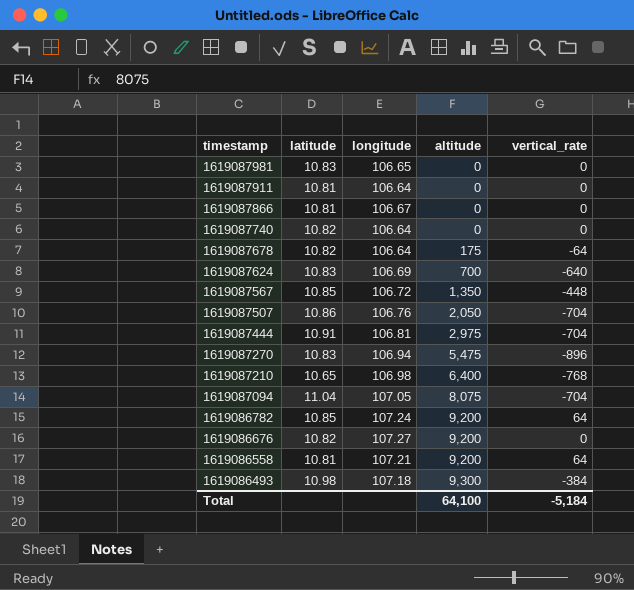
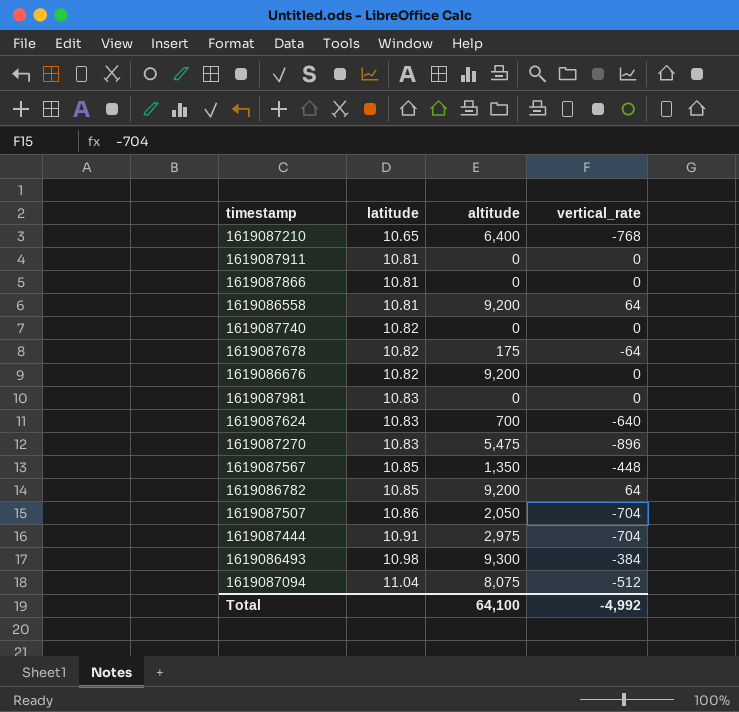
row order: timestamp descending -> latitude ascending
column longitude | position: 3 -> none
1619087094 | vertical_rate: -704 -> -512
Total | vertical_rate: -5,184 -> -4,992

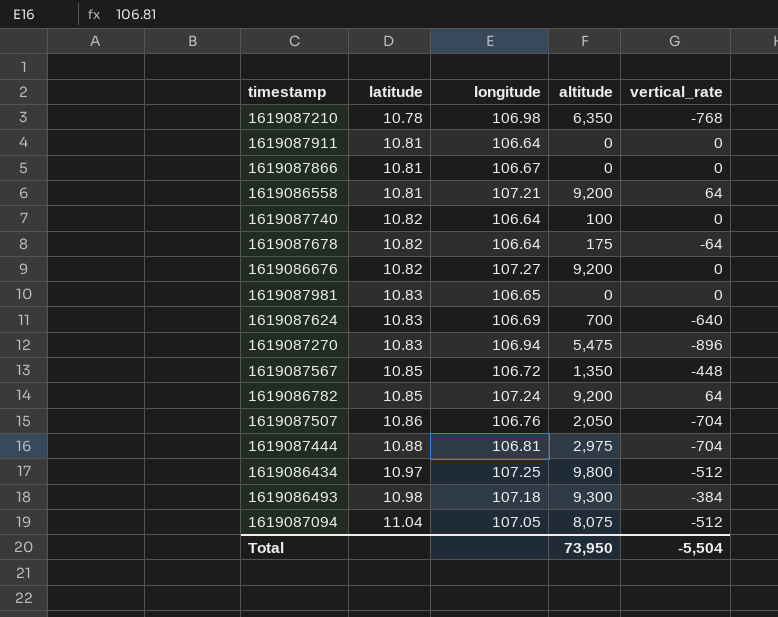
column longitude | position: none -> 3
1619087210 | latitude: 10.65 -> 10.78
1619087210 | altitude: 6,400 -> 6,350
1619087740 | altitude: 0 -> 100
1619087444 | latitude: 10.91 -> 10.88
row 1619086434: none -> 10.97 | 107.25 | 9,800 | -512
Total | altitude: 64,100 -> 73,950
Total | vertical_rate: -4,992 -> -5,504

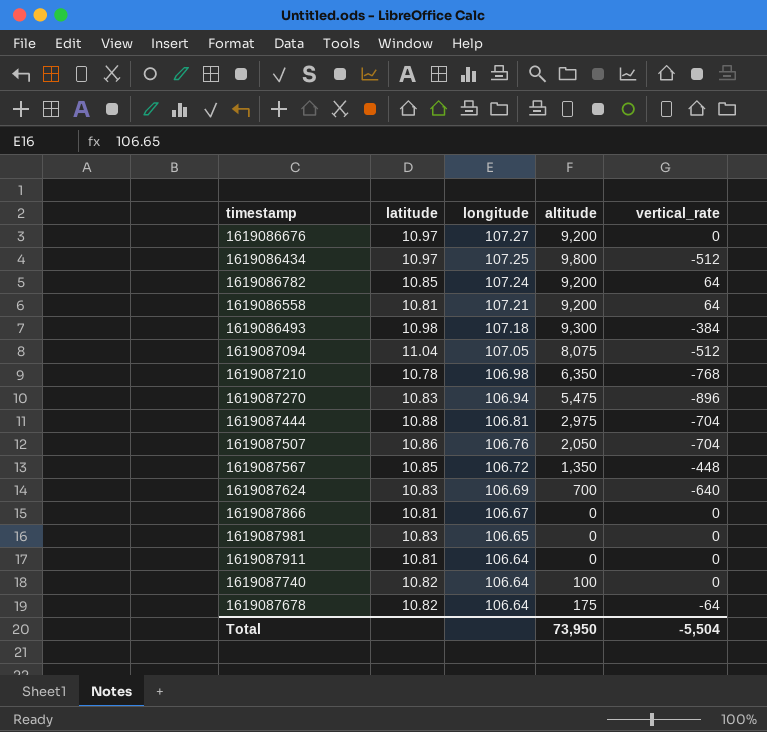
row order: latitude ascending -> longitude descending
1619086676 | latitude: 10.82 -> 10.97

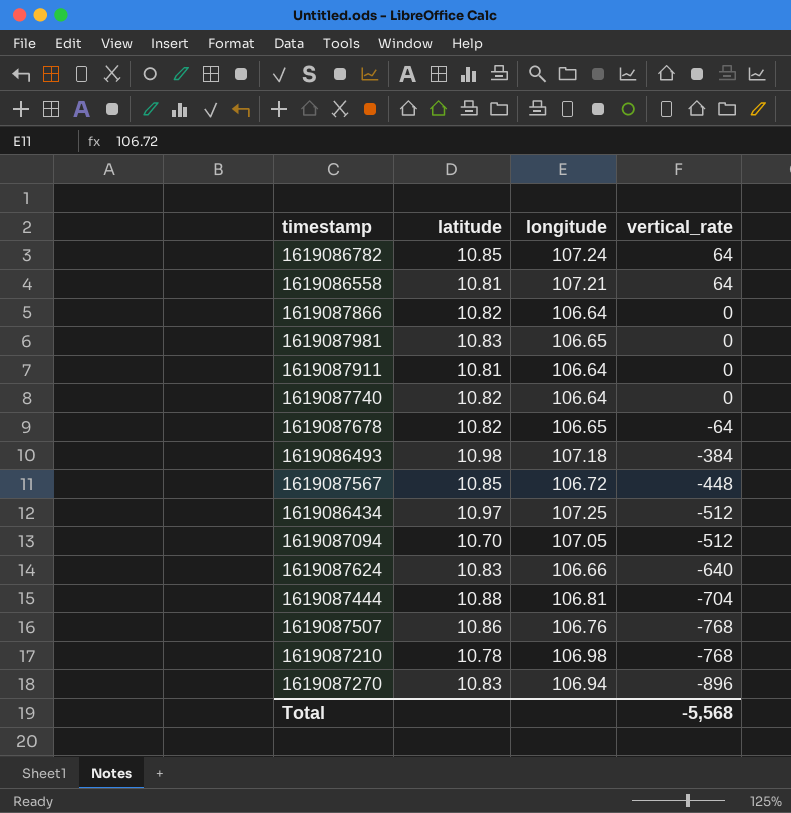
row order: longitude descending -> vertical_rate descending
column altitude | position: 4 -> none
row 1619086676: 10.97 | 107.27 | 9,200 | 0 -> none
1619087866 | latitude: 10.81 -> 10.82
1619087866 | longitude: 106.67 -> 106.64
1619087678 | longitude: 106.64 -> 106.65
1619087094 | latitude: 11.04 -> 10.70
1619087624 | longitude: 106.69 -> 106.66
1619087507 | vertical_rate: -704 -> -768
Total | vertical_rate: -5,504 -> -5,568

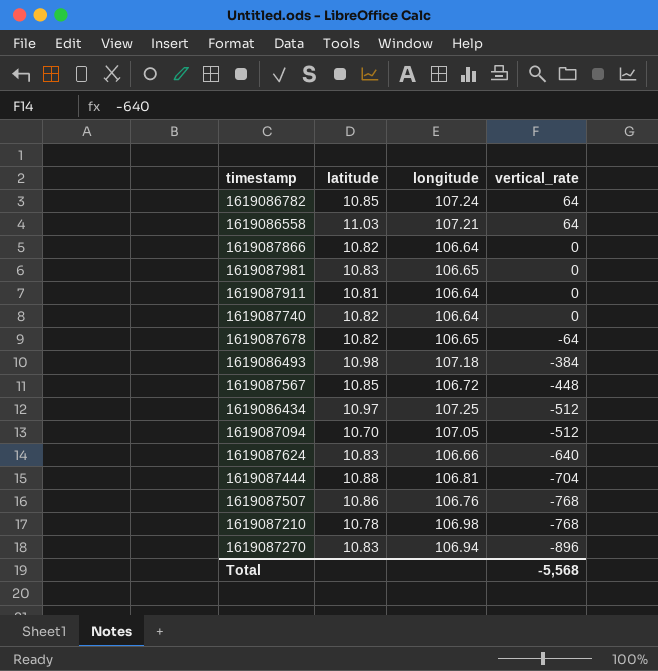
1619086558 | latitude: 10.81 -> 11.03

